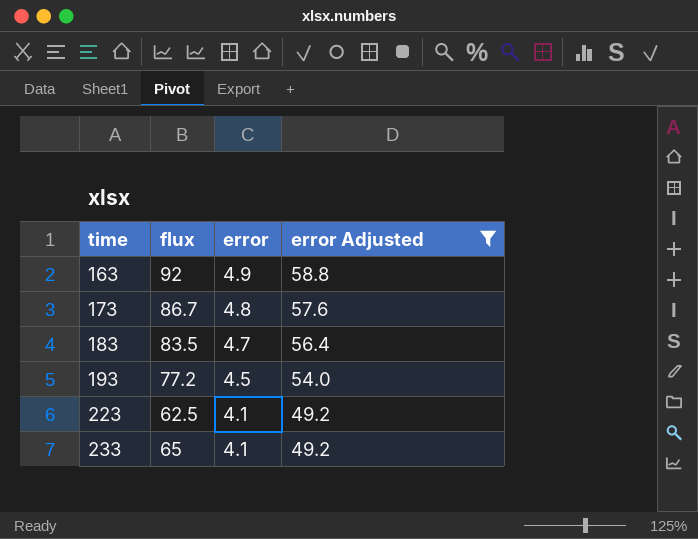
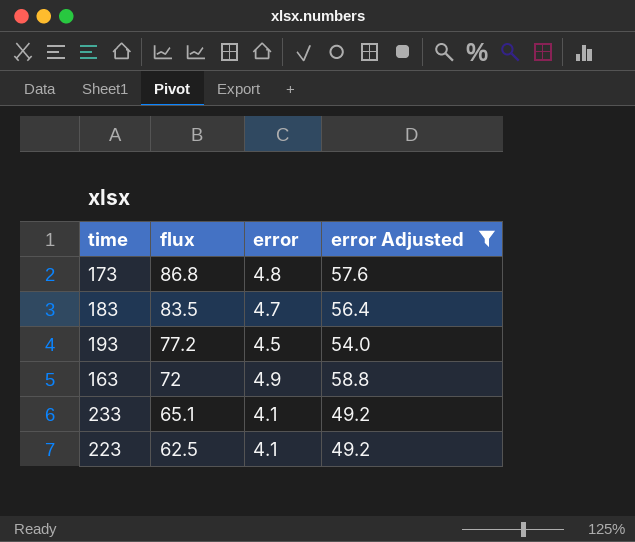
row order: time ascending -> flux descending
173 | flux: 86.7 -> 86.8
163 | flux: 92 -> 72
233 | flux: 65 -> 65.1

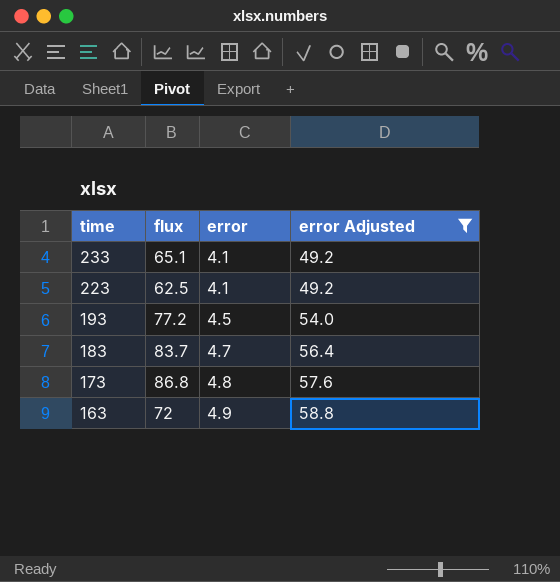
row order: flux descending -> time descending
183 | flux: 83.5 -> 83.7

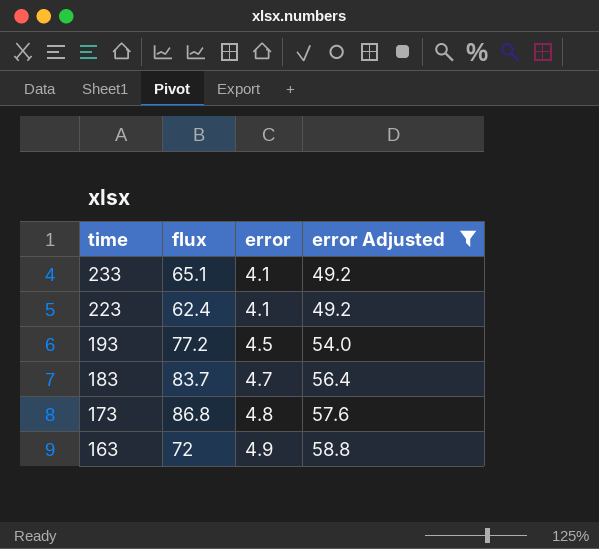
223 | flux: 62.5 -> 62.4

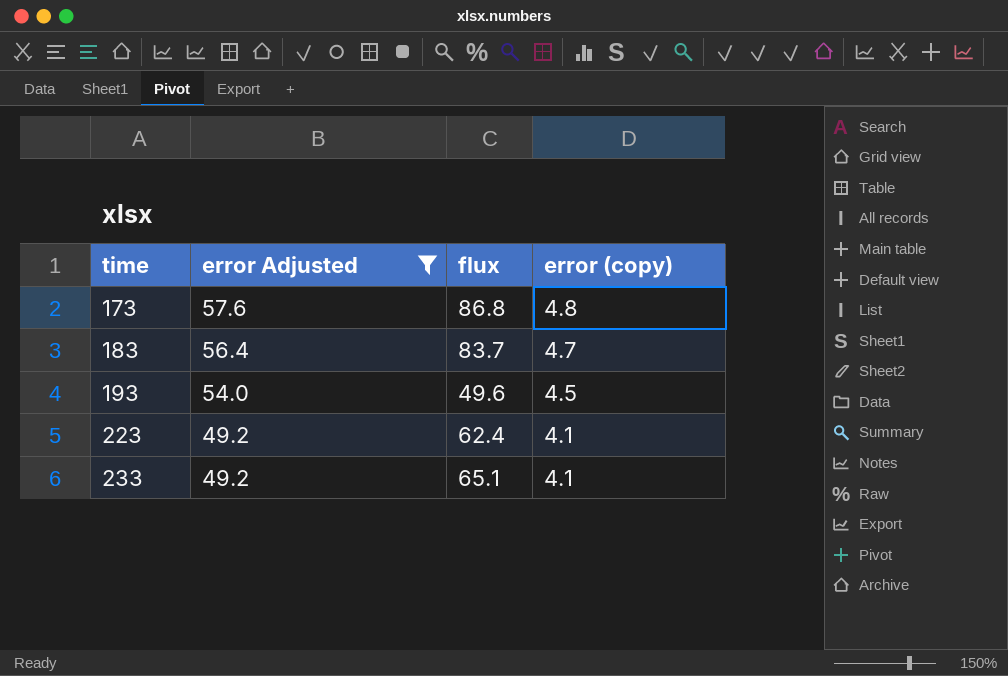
row order: time descending -> time ascending
column error Adjusted | position: 4 -> 2
column name: error -> error (copy)
row 163: 72 | 4.9 | 58.8 -> none
193 | flux: 77.2 -> 49.6

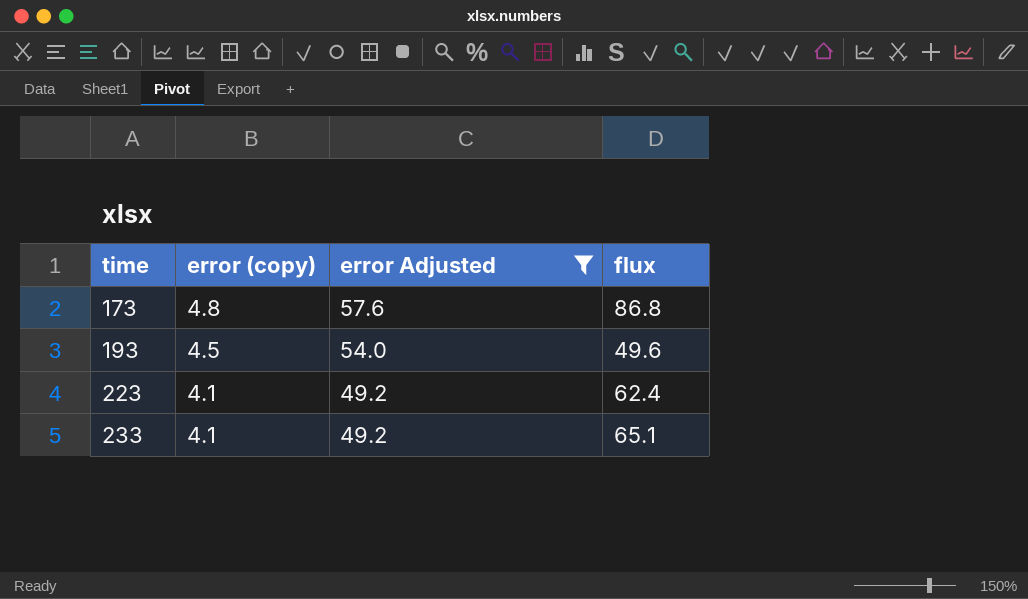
column error (copy) | position: 4 -> 2
row 183: 56.4 | 83.7 | 4.7 -> none

